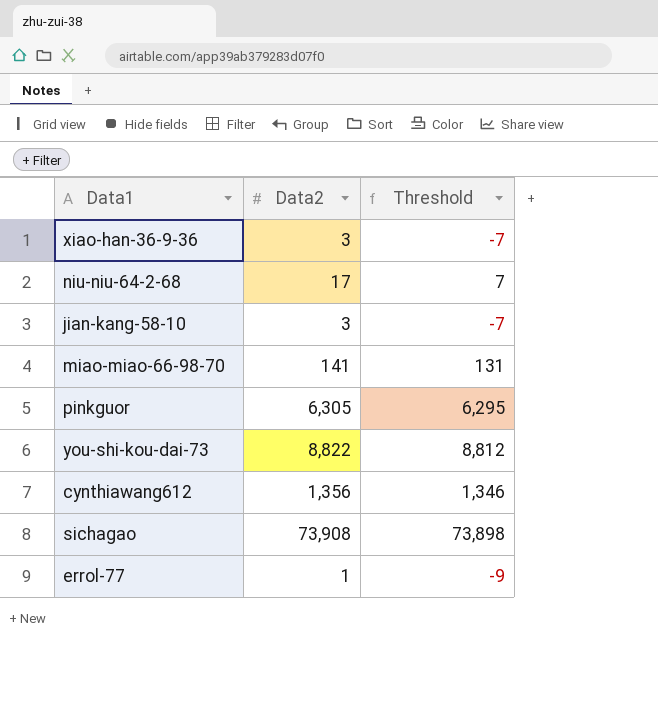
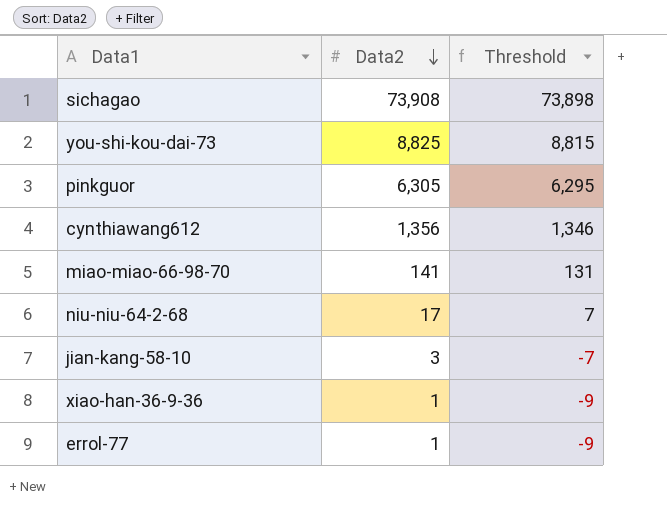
row order: none -> Data2 descending
you-shi-kou-dai-73 | Data2: 8,822 -> 8,825
you-shi-kou-dai-73 | Threshold: 8,812 -> 8,815
xiao-han-36-9-36 | Data2: 3 -> 1
xiao-han-36-9-36 | Threshold: -7 -> -9

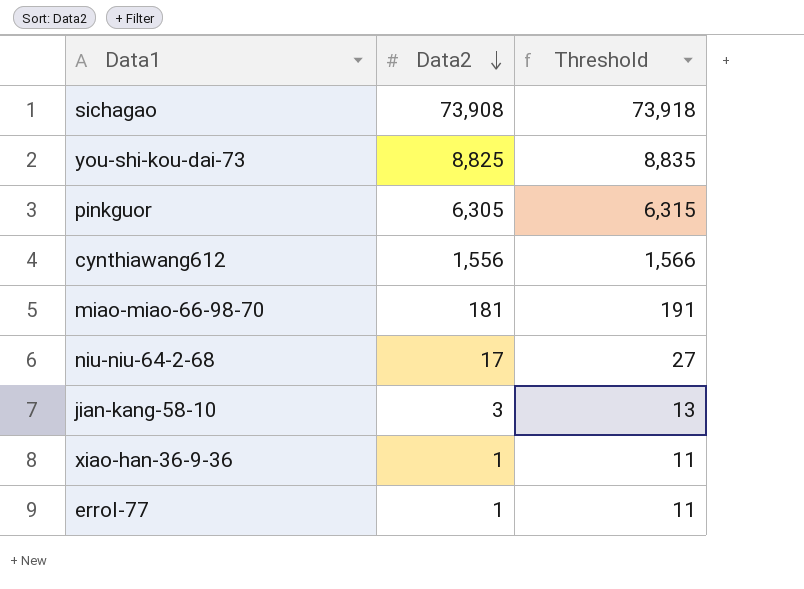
column Threshold | formula: [Data2] - 10 -> [Data2] + 10
cynthiawang612 | Data2: 1,356 -> 1,556
miao-miao-66-98-70 | Data2: 141 -> 181

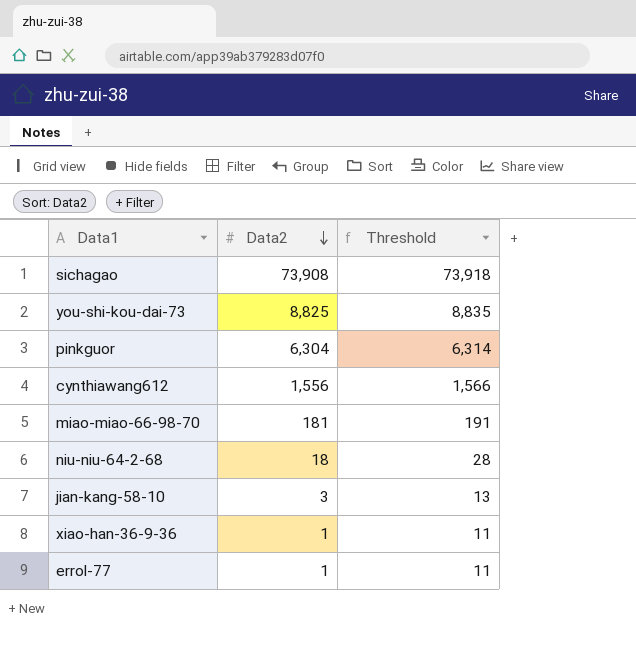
pinkguor | Data2: 6,305 -> 6,304
pinkguor | Threshold: 6,315 -> 6,314
niu-niu-64-2-68 | Data2: 17 -> 18
niu-niu-64-2-68 | Threshold: 27 -> 28

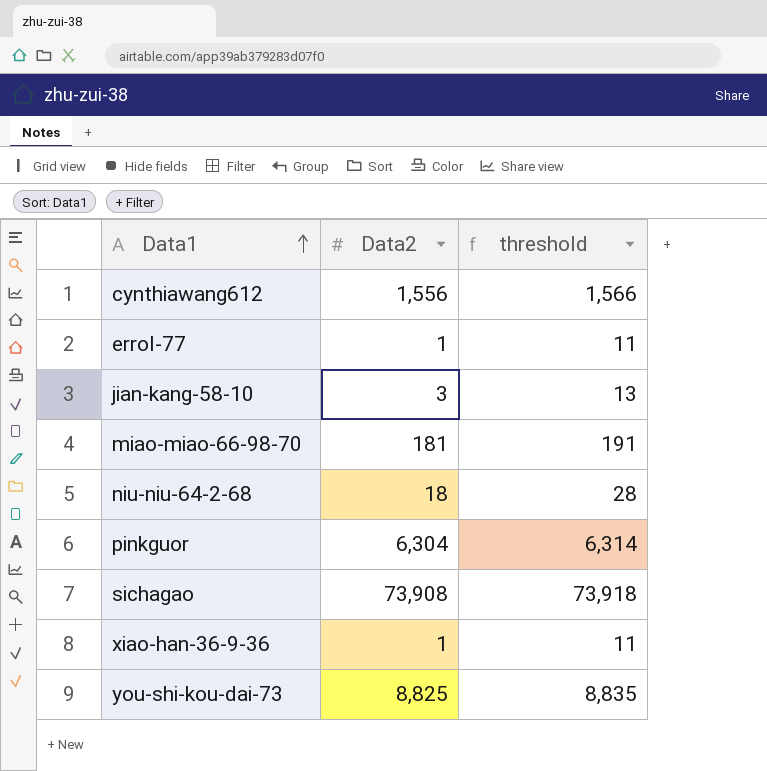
row order: Data2 descending -> Data1 ascending
column name: Threshold -> threshold

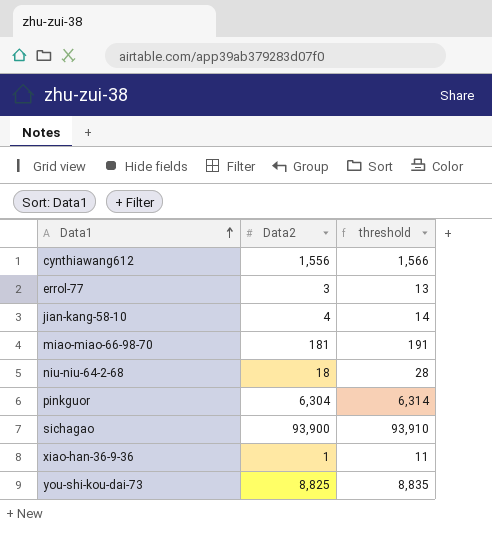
errol-77 | Data2: 1 -> 3
errol-77 | threshold: 11 -> 13
jian-kang-58-10 | Data2: 3 -> 4
jian-kang-58-10 | threshold: 13 -> 14
sichagao | Data2: 73,908 -> 93,900
sichagao | threshold: 73,918 -> 93,910

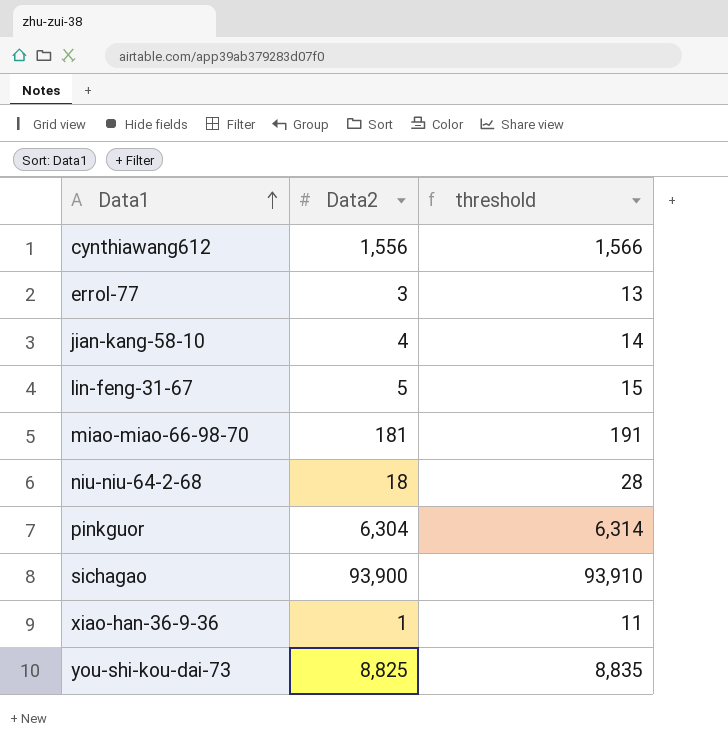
row lin-feng-31-67: none -> 5 | 15

